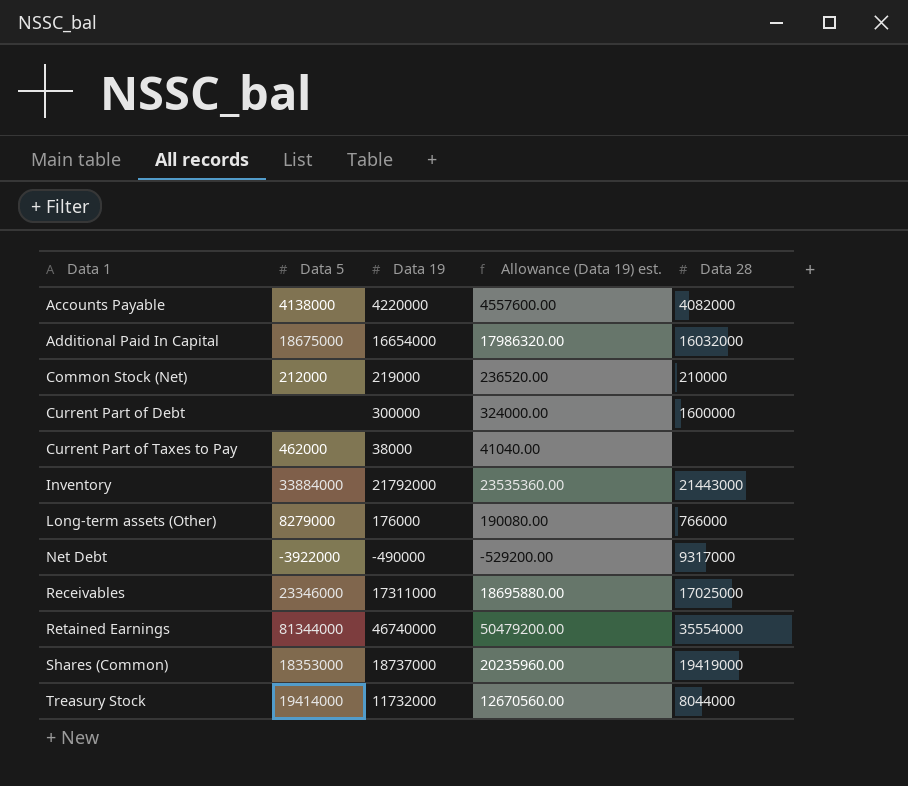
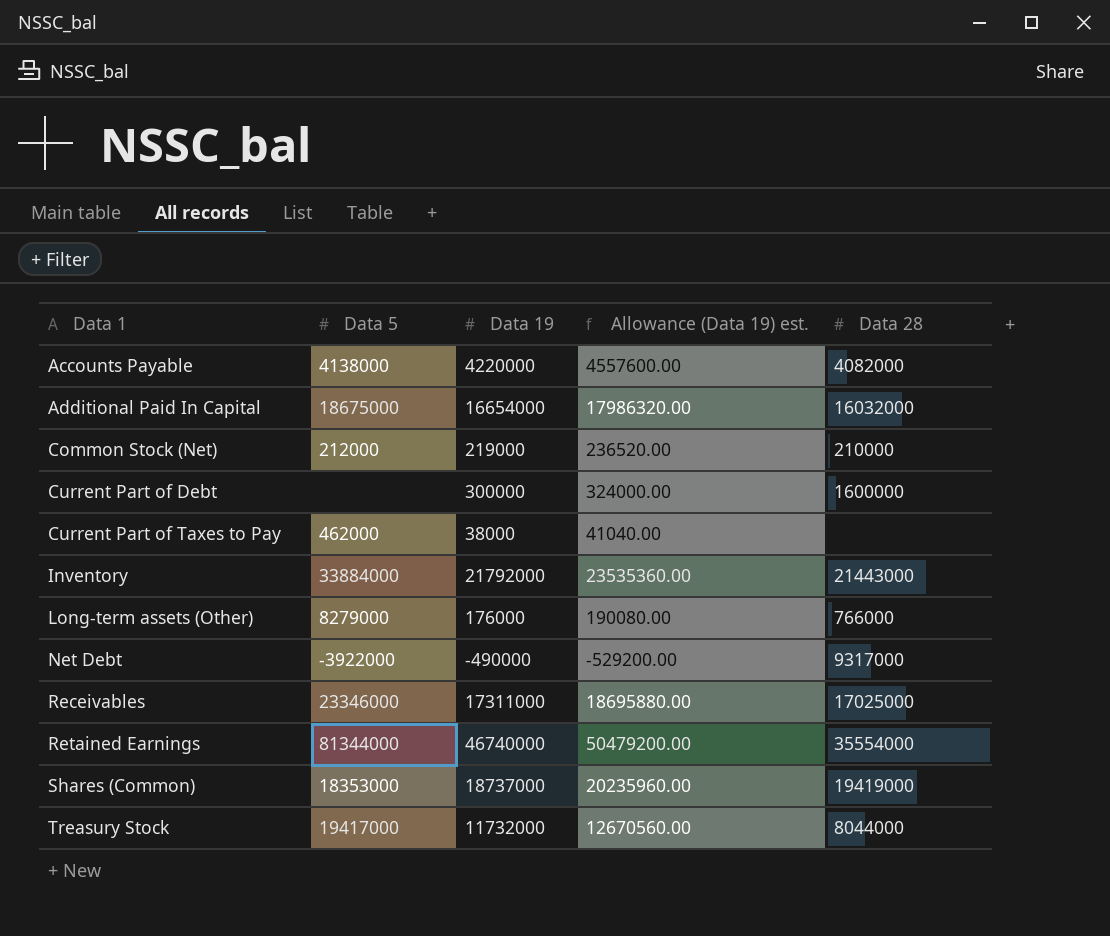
Treasury Stock | Data 5: 19414000 -> 19417000

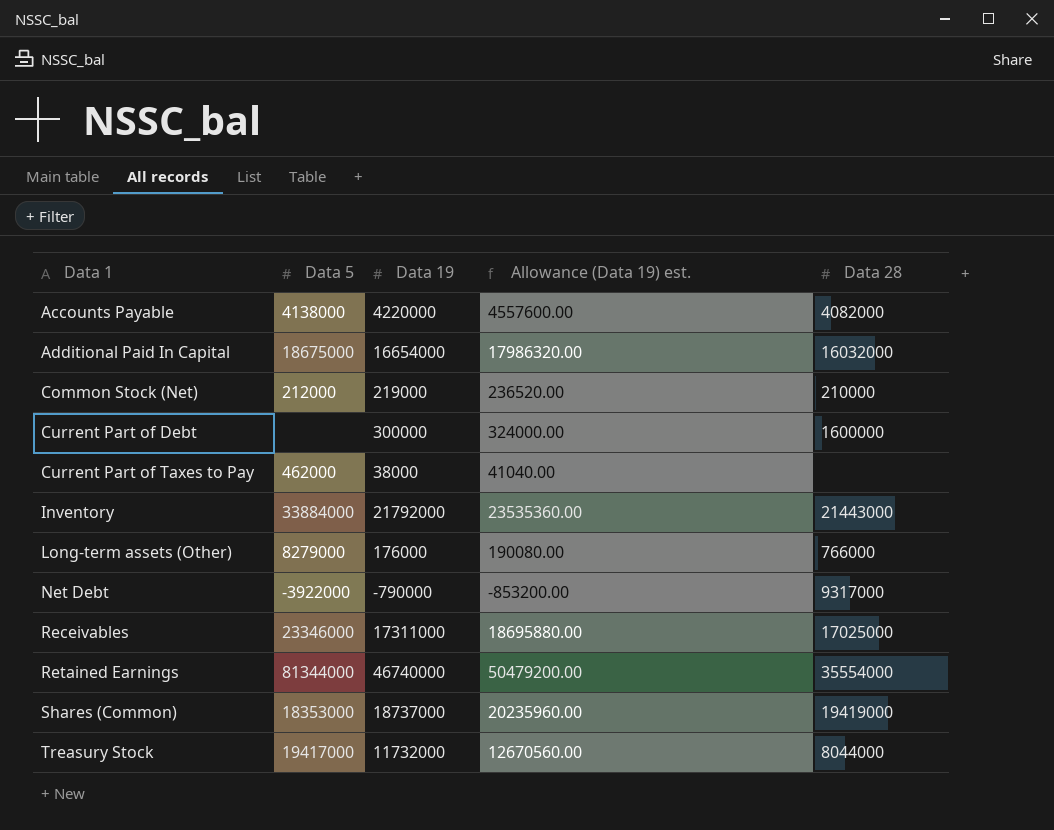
Net Debt | Data 19: -490000 -> -790000
Net Debt | Allowance (Data 19) est.: -529200.00 -> -853200.00

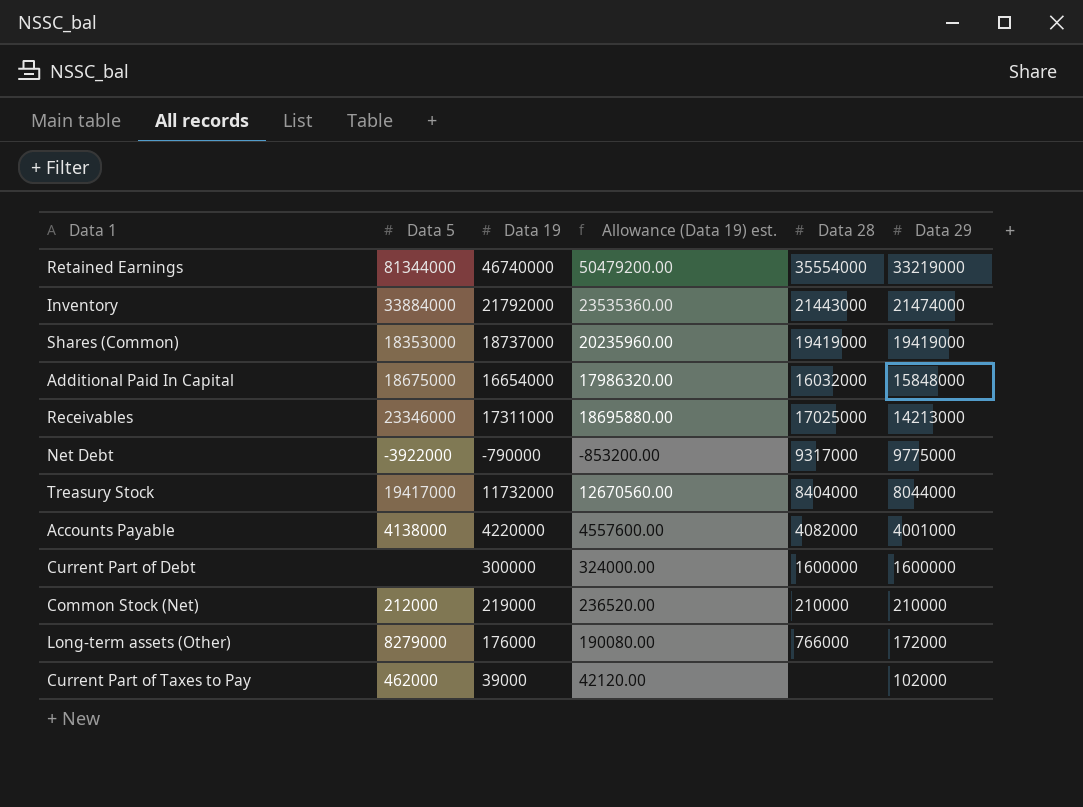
row order: Data 1 ascending -> Data 29 descending
column Data 29 | position: none -> 6
Treasury Stock | Data 28: 8044000 -> 8404000
Current Part of Taxes to Pay | Data 19: 38000 -> 39000
Current Part of Taxes to Pay | Allowance (Data 19) est.: 41040.00 -> 42120.00

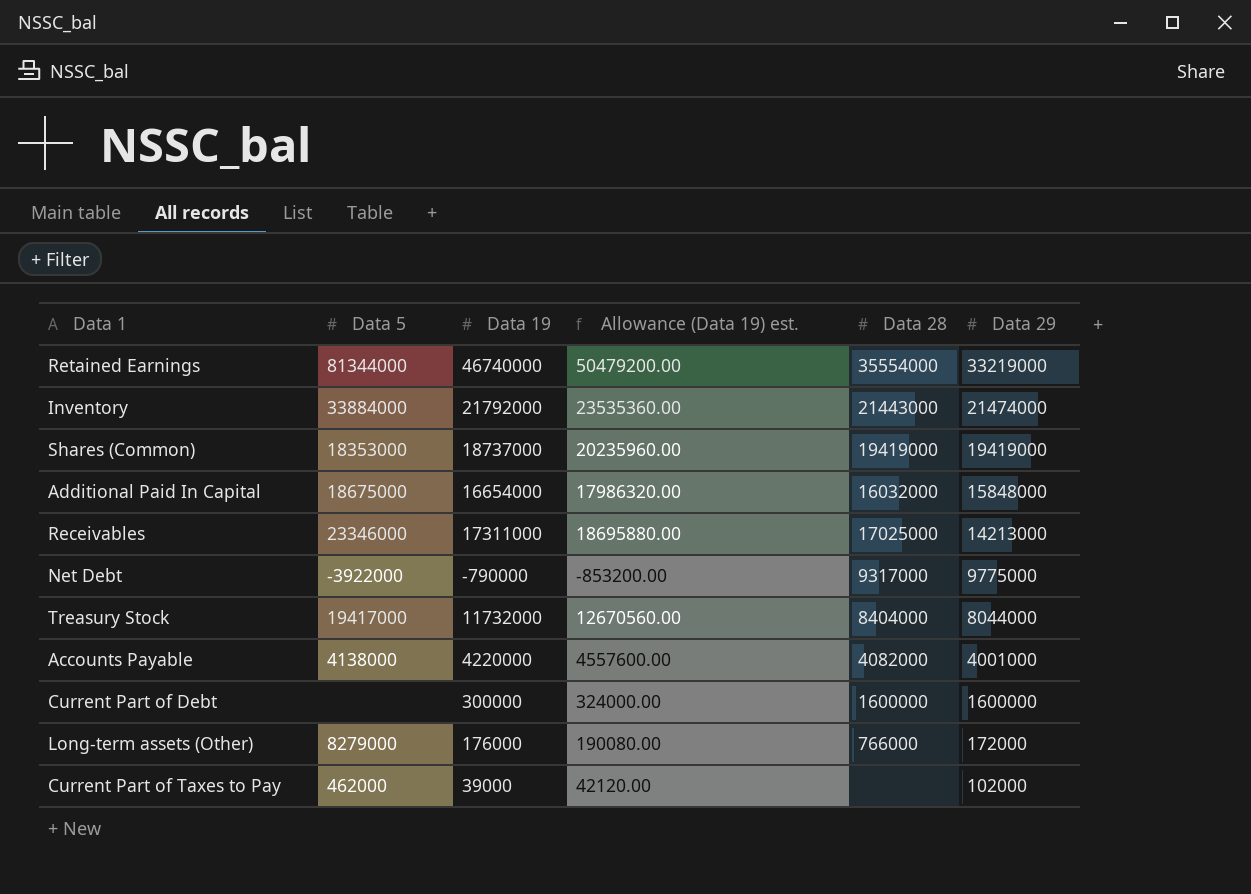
row Common Stock (Net): 212000 | 219000 | 236520.00 | 210000 | 210000 -> none

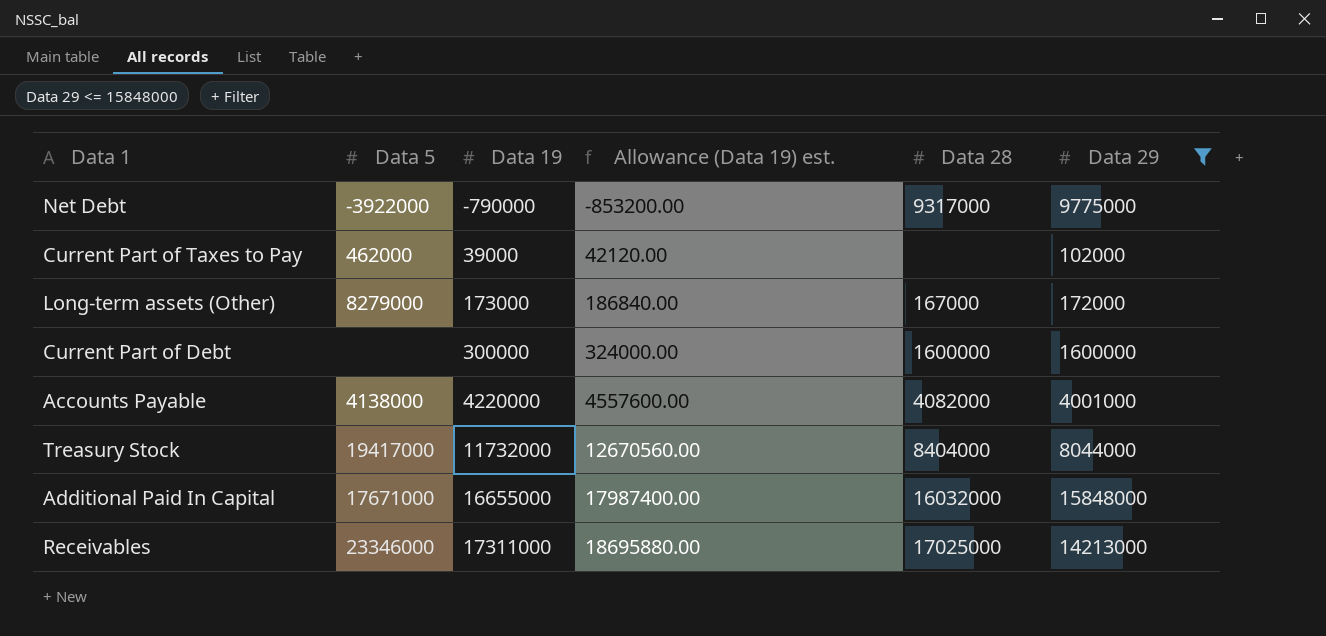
filter: none -> Data 29 <= 15848000
row order: Data 29 descending -> Data 19 ascending
Long-term assets (Other) | Data 19: 176000 -> 173000
Long-term assets (Other) | Allowance (Data 19) est.: 190080.00 -> 186840.00
Long-term assets (Other) | Data 28: 766000 -> 167000
Additional Paid In Capital | Data 5: 18675000 -> 17671000
Additional Paid In Capital | Data 19: 16654000 -> 16655000
Additional Paid In Capital | Allowance (Data 19) est.: 17986320.00 -> 17987400.00

